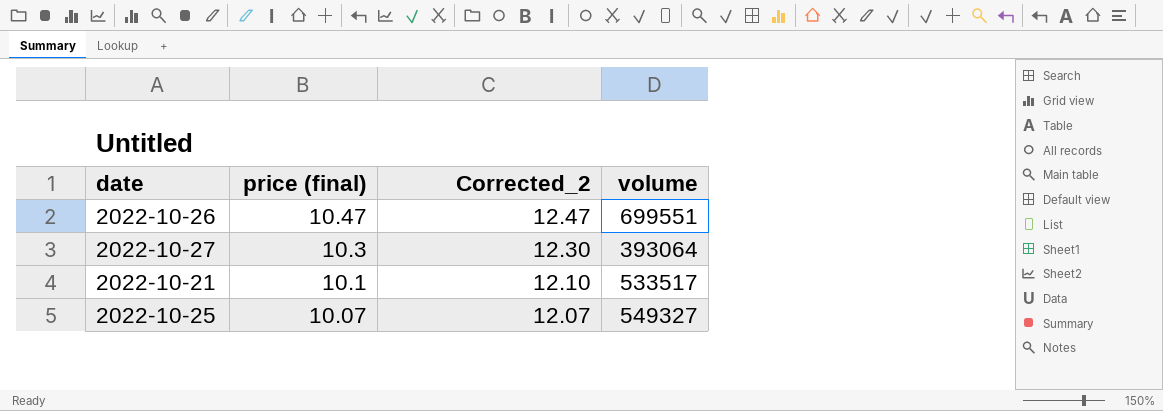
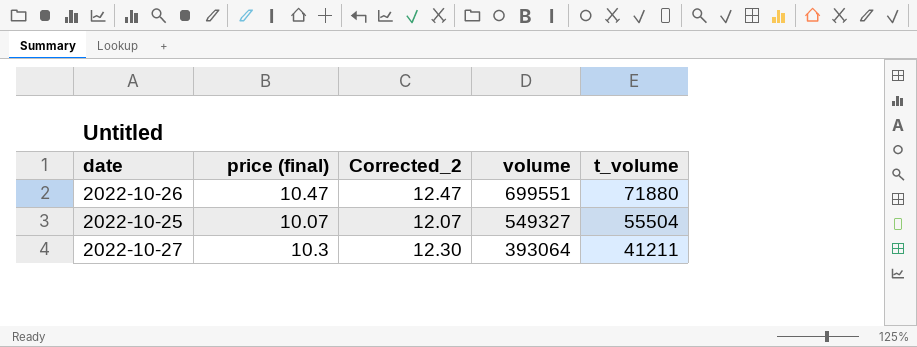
row order: price (final) descending -> volume descending
column t_volume | position: none -> 5
row 2022-10-21: 10.1 | 12.10 | 533517 -> none

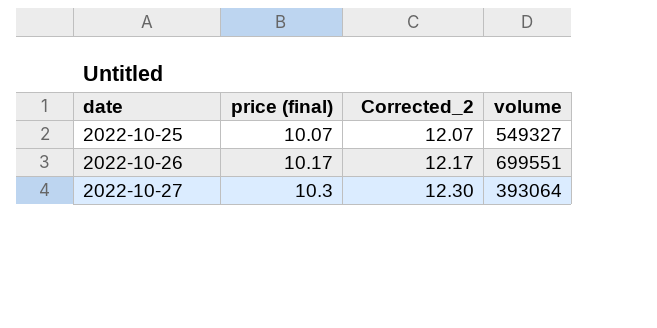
row order: volume descending -> date ascending
column t_volume | position: 5 -> none
2022-10-26 | price (final): 10.47 -> 10.17
2022-10-26 | Corrected_2: 12.47 -> 12.17

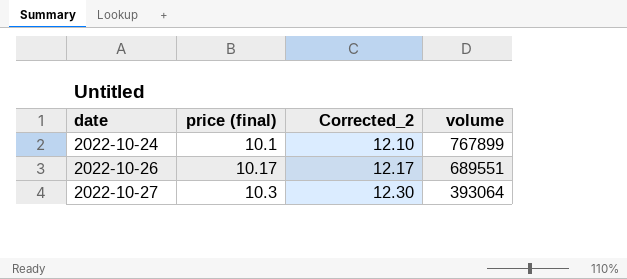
row 2022-10-25: 10.07 | 12.07 | 549327 -> none
row 2022-10-24: none -> 10.1 | 12.10 | 767899
2022-10-26 | volume: 699551 -> 689551

